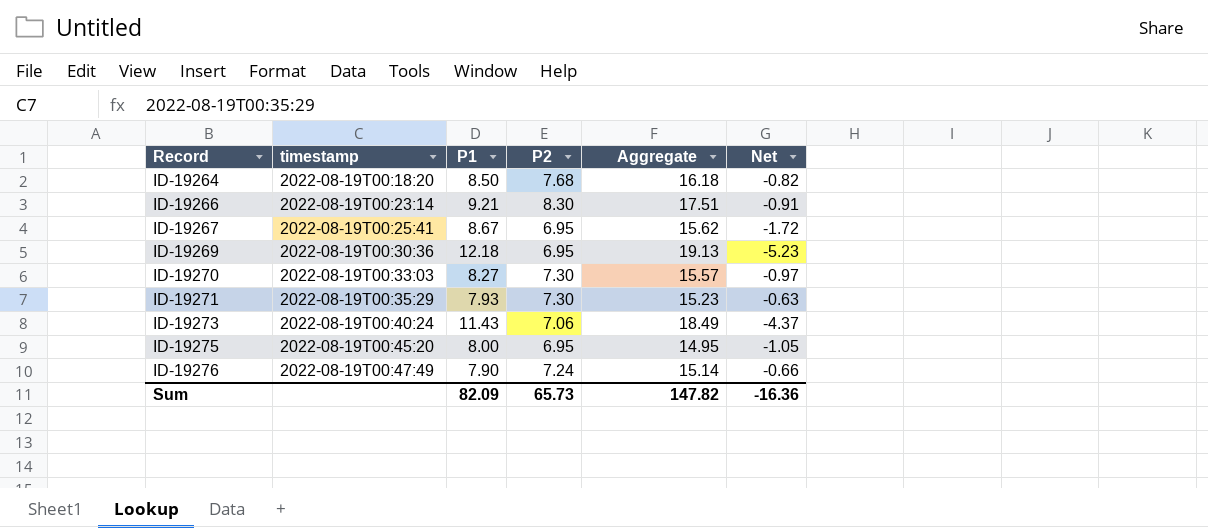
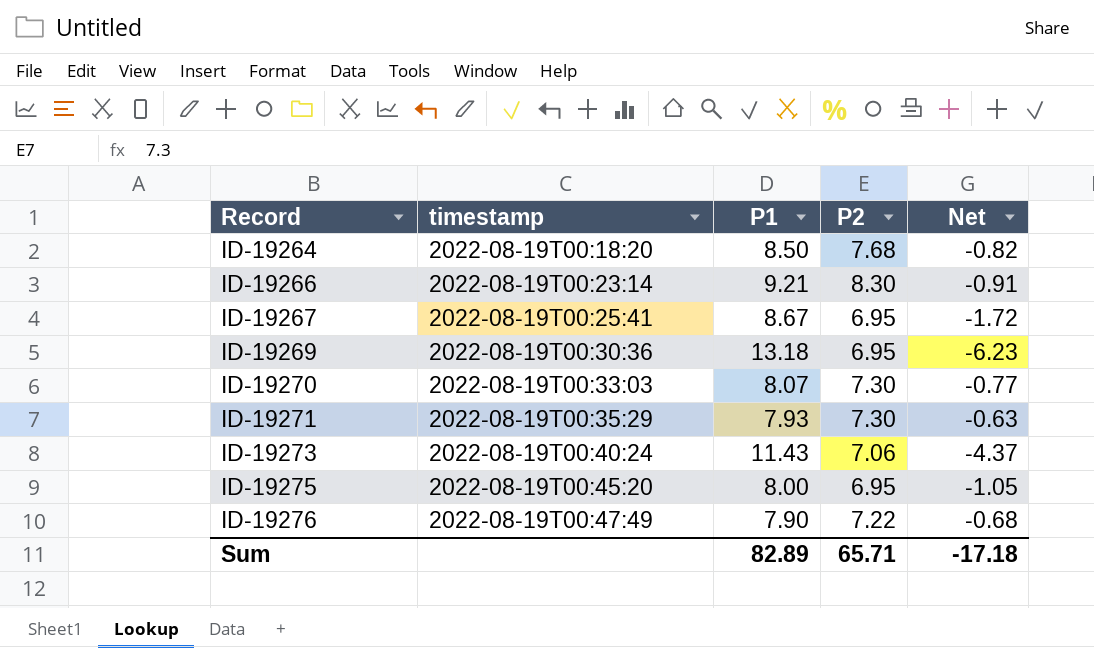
column Aggregate | formula: [P1] + [P2] -> none
ID-19269 | P1: 12.18 -> 13.18
ID-19269 | Net: -5.23 -> -6.23
ID-19270 | P1: 8.27 -> 8.07
ID-19270 | Net: -0.97 -> -0.77
ID-19276 | P2: 7.24 -> 7.22
ID-19276 | Net: -0.66 -> -0.68
Sum | P1: 82.09 -> 82.89
Sum | P2: 65.73 -> 65.71
Sum | Net: -16.36 -> -17.18

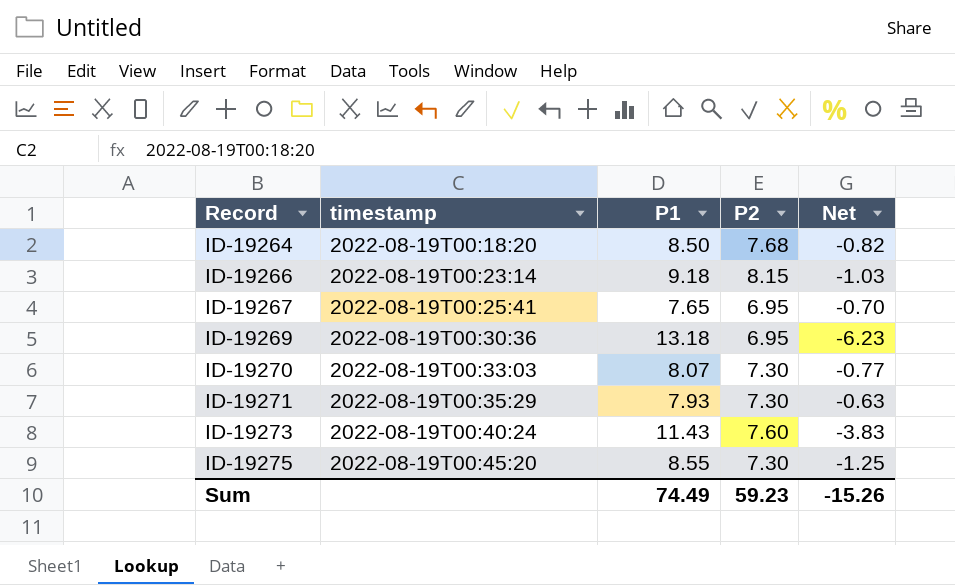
row ID-19276: 2022-08-19T00:47:49 | 7.90 | 7.22 | -0.68 -> none
ID-19266 | P1: 9.21 -> 9.18
ID-19266 | P2: 8.30 -> 8.15
ID-19266 | Net: -0.91 -> -1.03
ID-19267 | P1: 8.67 -> 7.65
ID-19267 | Net: -1.72 -> -0.70
ID-19273 | P2: 7.06 -> 7.60
ID-19273 | Net: -4.37 -> -3.83
ID-19275 | P1: 8.00 -> 8.55
ID-19275 | P2: 6.95 -> 7.30
ID-19275 | Net: -1.05 -> -1.25
Sum | P1: 82.89 -> 74.49
Sum | P2: 65.71 -> 59.23
Sum | Net: -17.18 -> -15.26

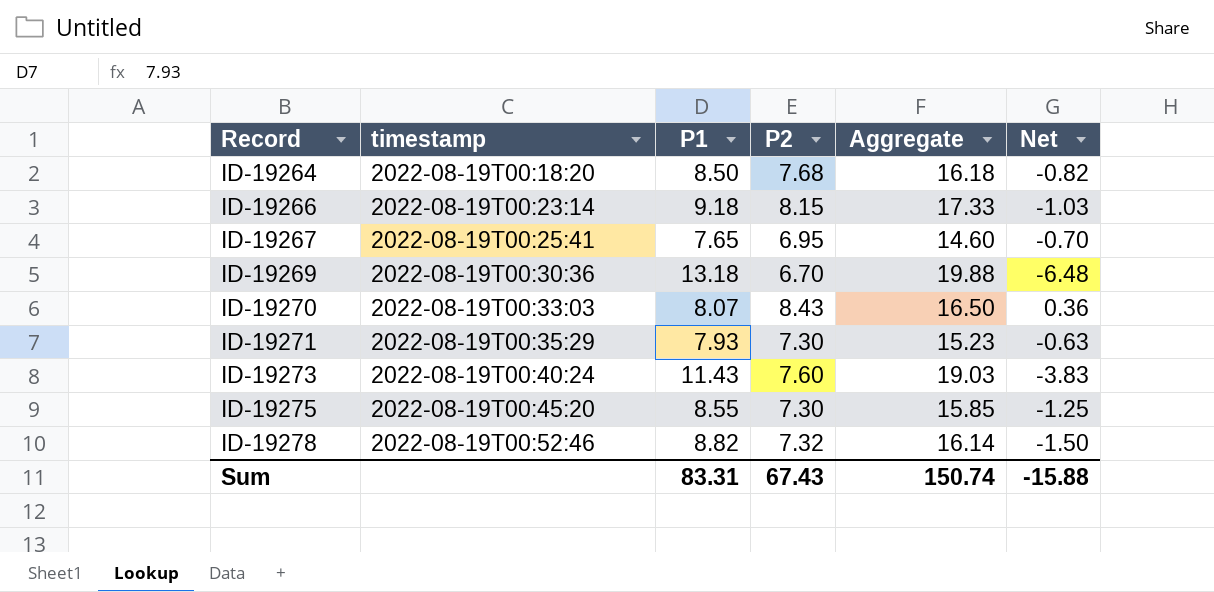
column Aggregate | formula: none -> [P1] + [P2]
ID-19269 | P2: 6.95 -> 6.70
ID-19269 | Net: -6.23 -> -6.48
ID-19270 | P2: 7.30 -> 8.43
ID-19270 | Net: -0.77 -> 0.36
row ID-19278: none -> 2022-08-19T00:52:46 | 8.82 | 7.32 | 16.14 | -1.50
Sum | P1: 74.49 -> 83.31
Sum | P2: 59.23 -> 67.43
Sum | Net: -15.26 -> -15.88

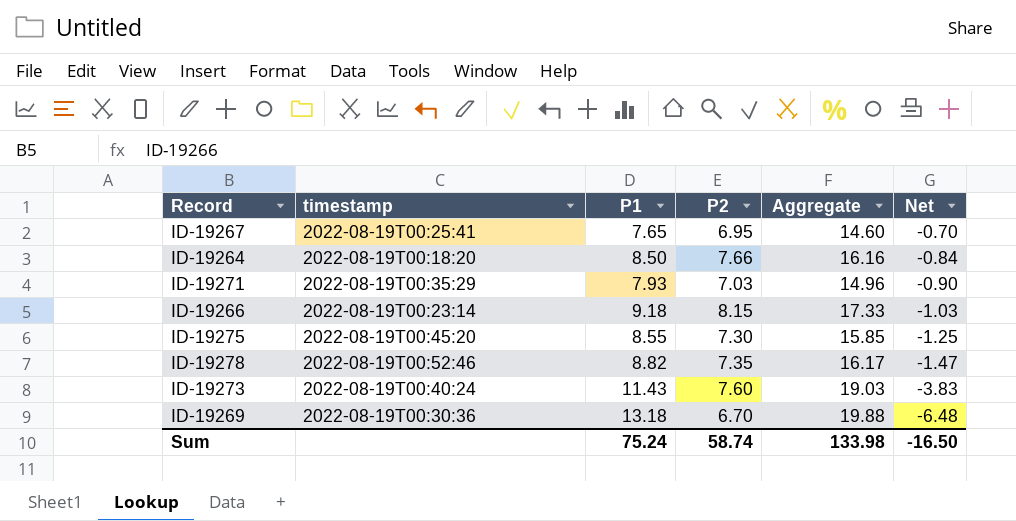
row order: Record ascending -> Net descending
row ID-19270: 2022-08-19T00:33:03 | 8.07 | 8.43 | 16.50 | 0.36 -> none
ID-19264 | P2: 7.68 -> 7.66
ID-19264 | Aggregate: 16.18 -> 16.16
ID-19264 | Net: -0.82 -> -0.84
ID-19271 | P2: 7.30 -> 7.03
ID-19271 | Aggregate: 15.23 -> 14.96
ID-19271 | Net: -0.63 -> -0.90
ID-19278 | P2: 7.32 -> 7.35
ID-19278 | Aggregate: 16.14 -> 16.17
ID-19278 | Net: -1.50 -> -1.47
Sum | P1: 83.31 -> 75.24
Sum | P2: 67.43 -> 58.74
Sum | Aggregate: 150.74 -> 133.98
Sum | Net: -15.88 -> -16.50

